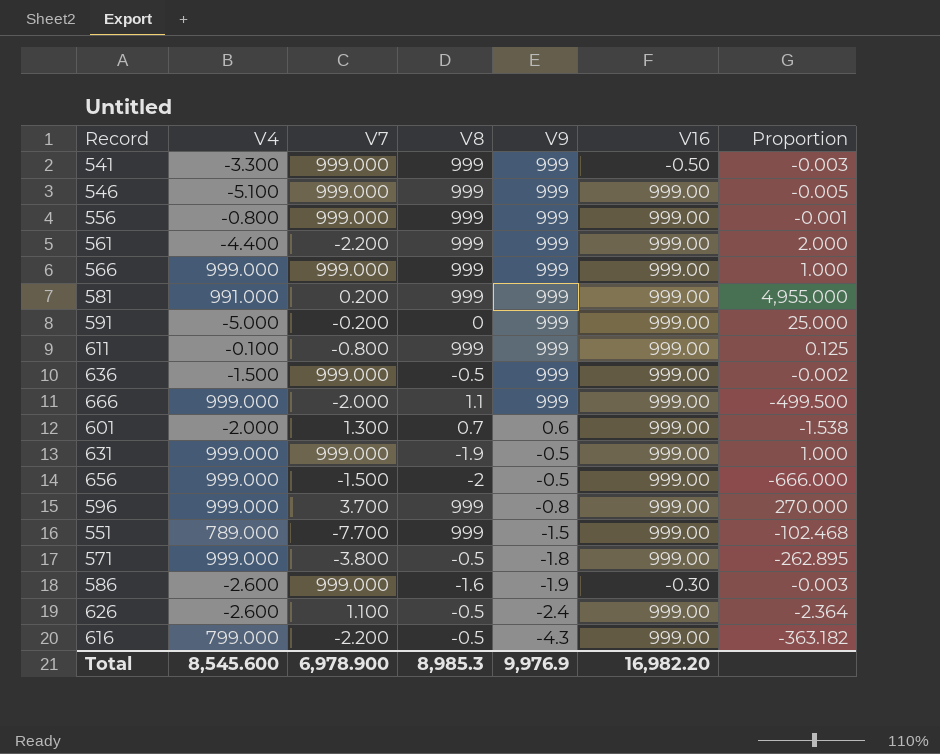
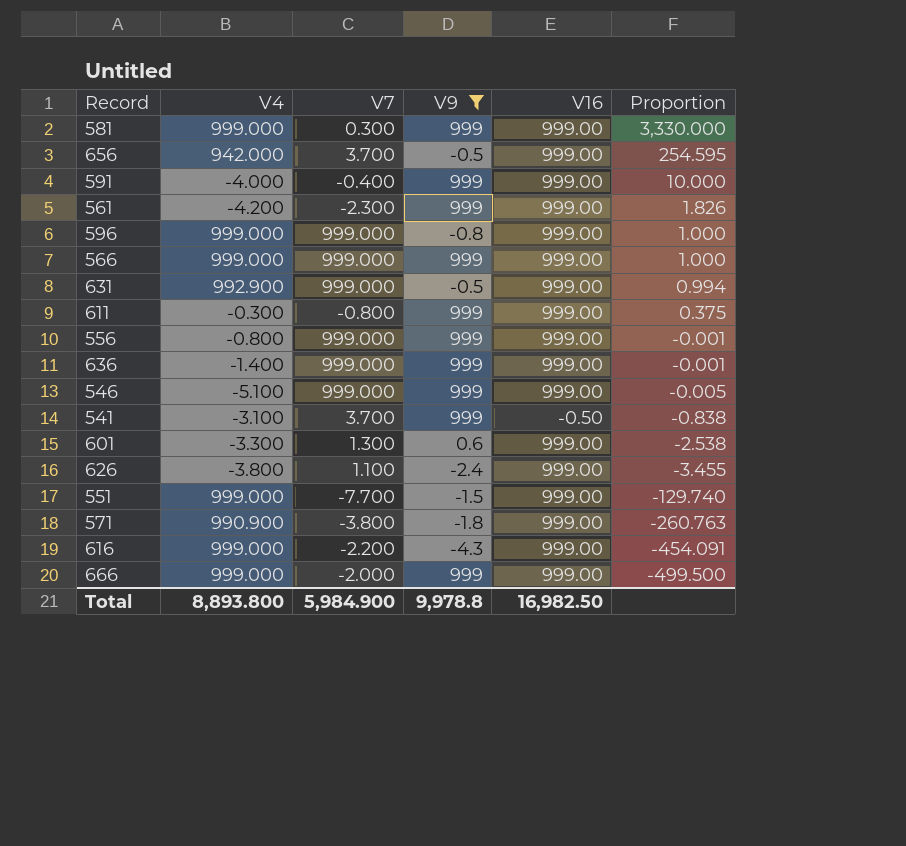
filter: none -> V9 != -1.9
row order: V9 descending -> Proportion descending
column V8 | position: 4 -> none
581 | V4: 991.000 -> 999.000
581 | V7: 0.200 -> 0.300
581 | Proportion: 4,955.000 -> 3,330.000
656 | V4: 999.000 -> 942.000
656 | V7: -1.500 -> 3.700
656 | Proportion: -666.000 -> 254.595
591 | V4: -5.000 -> -4.000
591 | V7: -0.200 -> -0.400
591 | Proportion: 25.000 -> 10.000
561 | V4: -4.400 -> -4.200
561 | V7: -2.200 -> -2.300
561 | Proportion: 2.000 -> 1.826
596 | V7: 3.700 -> 999.000
596 | Proportion: 270.000 -> 1.000
631 | V4: 999.000 -> 992.900
631 | Proportion: 1.000 -> 0.994
611 | V4: -0.100 -> -0.300
611 | Proportion: 0.125 -> 0.375
636 | V4: -1.500 -> -1.400
636 | Proportion: -0.002 -> -0.001
541 | V4: -3.300 -> -3.100
541 | V7: 999.000 -> 3.700
541 | Proportion: -0.003 -> -0.838
601 | V4: -2.000 -> -3.300
601 | Proportion: -1.538 -> -2.538
626 | V4: -2.600 -> -3.800
626 | Proportion: -2.364 -> -3.455
551 | V4: 789.000 -> 999.000
551 | Proportion: -102.468 -> -129.740
571 | V4: 999.000 -> 990.900
571 | Proportion: -262.895 -> -260.763
616 | V4: 799.000 -> 999.000
616 | Proportion: -363.182 -> -454.091
Total | V4: 8,545.600 -> 8,893.800
Total | V7: 6,978.900 -> 5,984.900
Total | V9: 9,976.9 -> 9,978.8
Total | V16: 16,982.20 -> 16,982.50

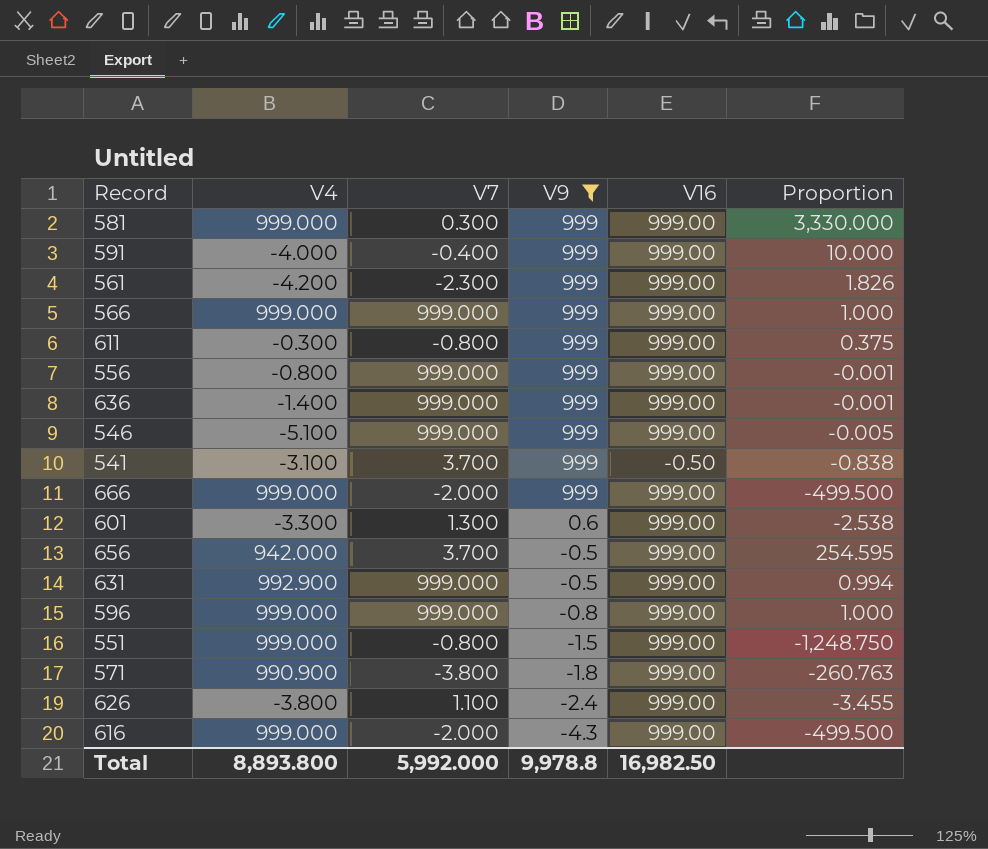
row order: Proportion descending -> V9 descending
551 | V7: -7.700 -> -0.800
551 | Proportion: -129.740 -> -1,248.750
616 | V7: -2.200 -> -2.000
616 | Proportion: -454.091 -> -499.500
Total | V7: 5,984.900 -> 5,992.000

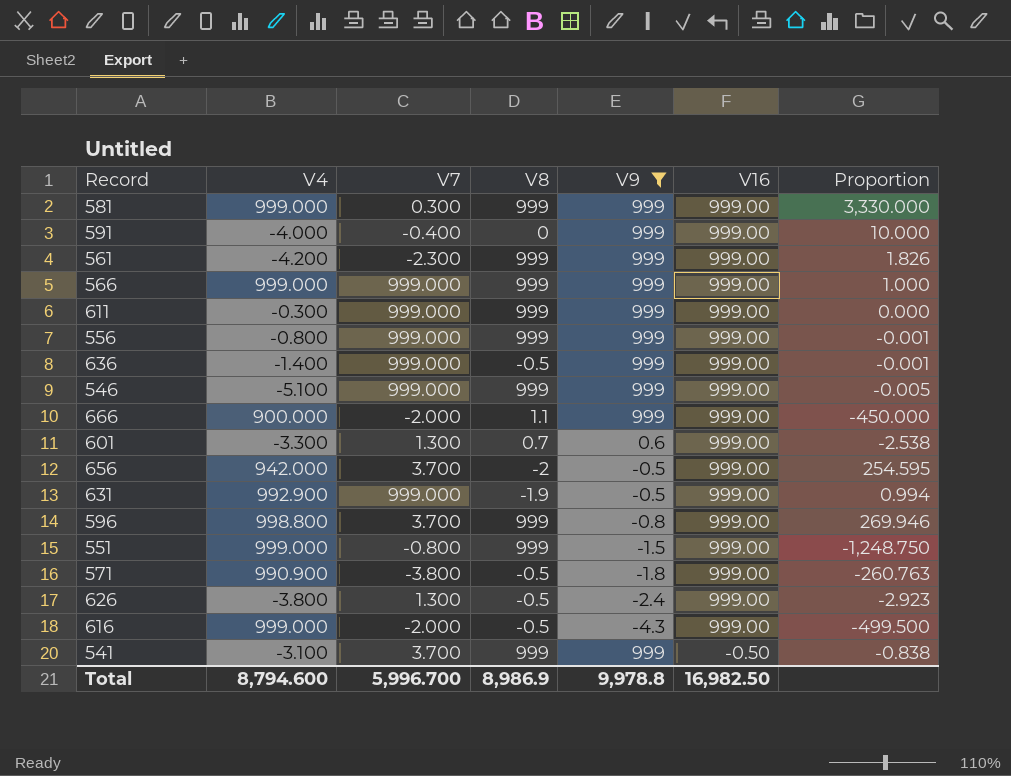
row order: V9 descending -> V16 descending
column V8 | position: none -> 4
611 | V7: -0.800 -> 999.000
611 | Proportion: 0.375 -> 0.000
666 | V4: 999.000 -> 900.000
666 | Proportion: -499.500 -> -450.000
596 | V4: 999.000 -> 998.800
596 | V7: 999.000 -> 3.700
596 | Proportion: 1.000 -> 269.946
626 | V7: 1.100 -> 1.300
626 | Proportion: -3.455 -> -2.923
Total | V4: 8,893.800 -> 8,794.600
Total | V7: 5,992.000 -> 5,996.700

